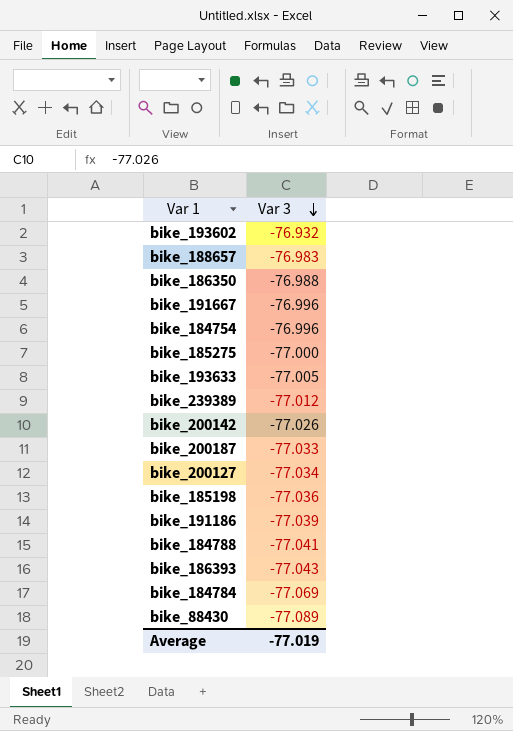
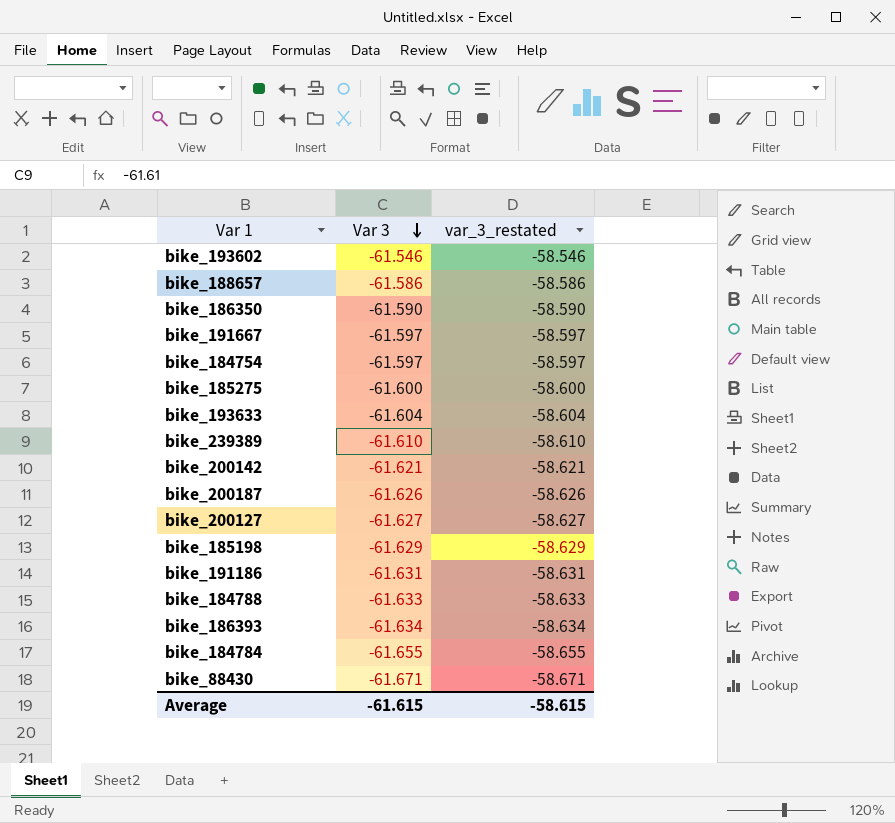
column var_3_restated | formula: none -> [Var 3] + 3
bike_193602 | Var 3: -76.932 -> -61.546
bike_188657 | Var 3: -76.983 -> -61.586
bike_186350 | Var 3: -76.988 -> -61.590
bike_191667 | Var 3: -76.996 -> -61.597
bike_184754 | Var 3: -76.996 -> -61.597
bike_185275 | Var 3: -77.000 -> -61.600
bike_193633 | Var 3: -77.005 -> -61.604
bike_239389 | Var 3: -77.012 -> -61.610
bike_200142 | Var 3: -77.026 -> -61.621
bike_200187 | Var 3: -77.033 -> -61.626
bike_200127 | Var 3: -77.034 -> -61.627
bike_185198 | Var 3: -77.036 -> -61.629
bike_191186 | Var 3: -77.039 -> -61.631
bike_184788 | Var 3: -77.041 -> -61.633
bike_186393 | Var 3: -77.043 -> -61.634
bike_184784 | Var 3: -77.069 -> -61.655
bike_88430 | Var 3: -77.089 -> -61.671
Average | Var 3: -77.019 -> -61.615

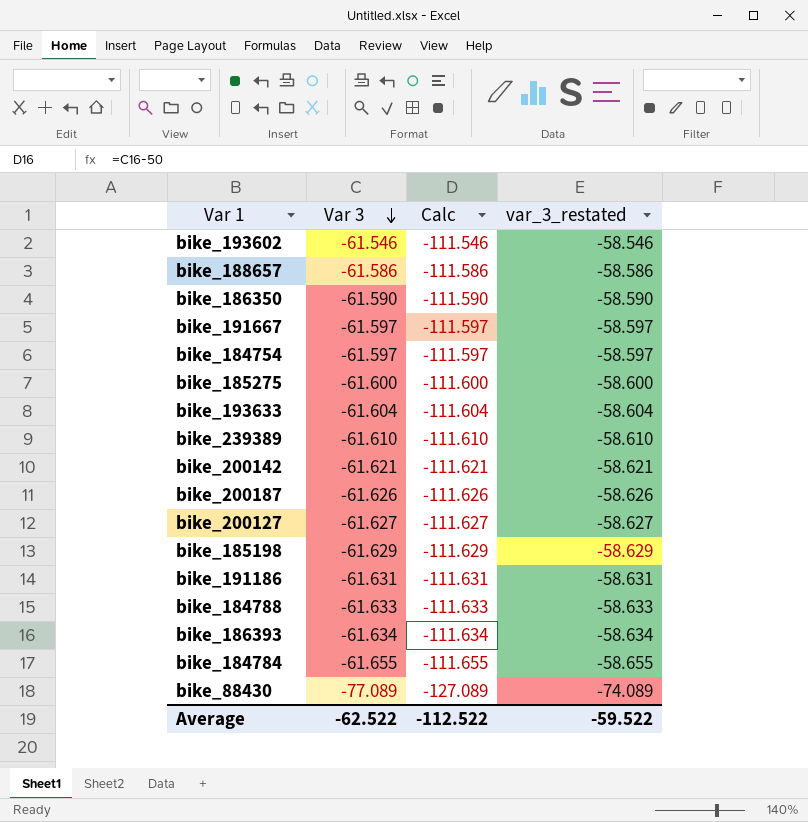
column Calc | formula: none -> [Var 3] - 50
bike_88430 | Var 3: -61.671 -> -77.089
bike_88430 | var_3_restated: -58.671 -> -74.089
Average | Var 3: -61.615 -> -62.522
Average | var_3_restated: -58.615 -> -59.522

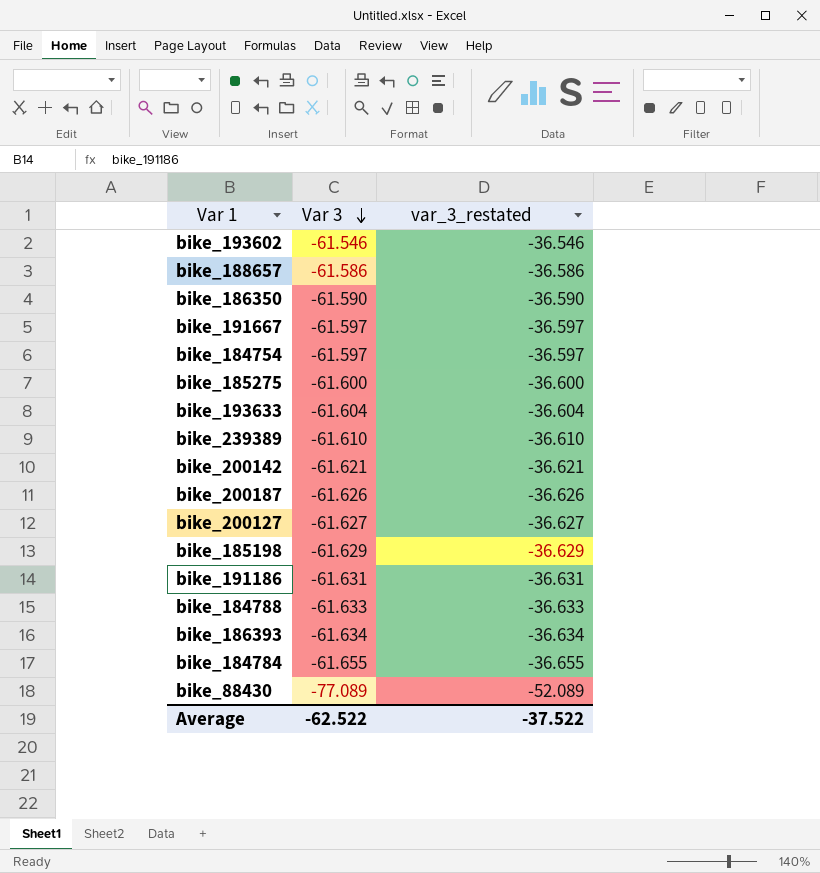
column Calc | formula: [Var 3] - 50 -> none
column var_3_restated | formula: [Var 3] + 3 -> [Var 3] + 25
Average | var_3_restated: -59.522 -> -37.522

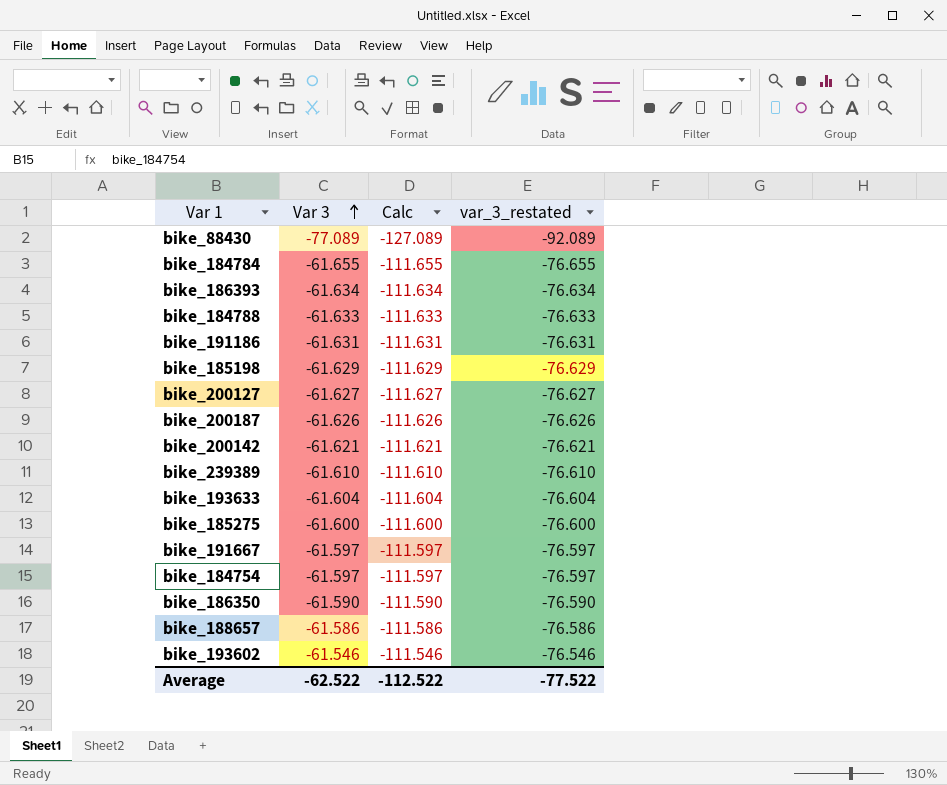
row order: Var 3 descending -> Var 3 ascending
column Calc | formula: none -> [Var 3] - 50
column var_3_restated | formula: [Var 3] + 25 -> [Var 3] - 15
Average | var_3_restated: -37.522 -> -77.522

